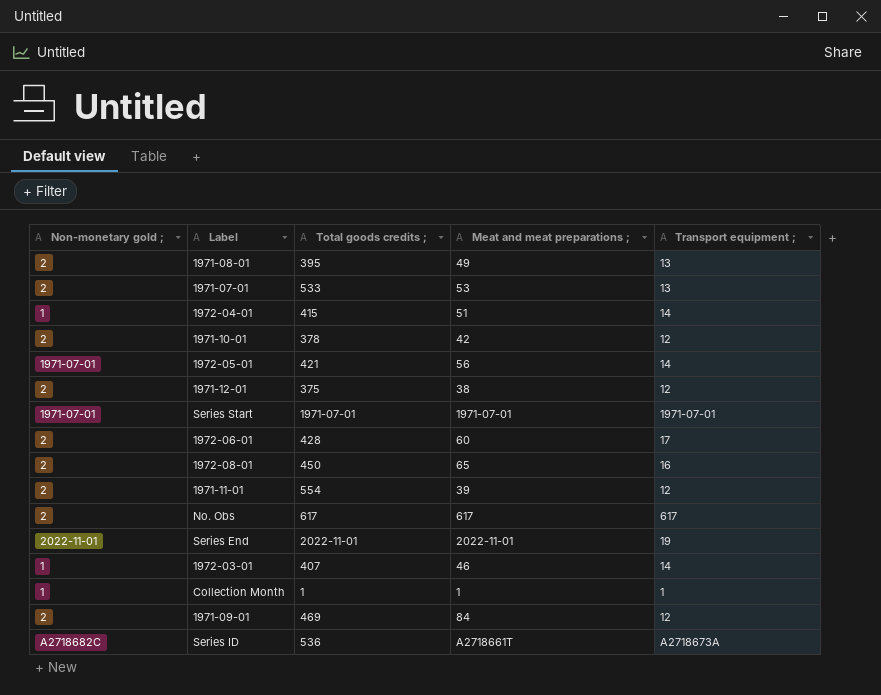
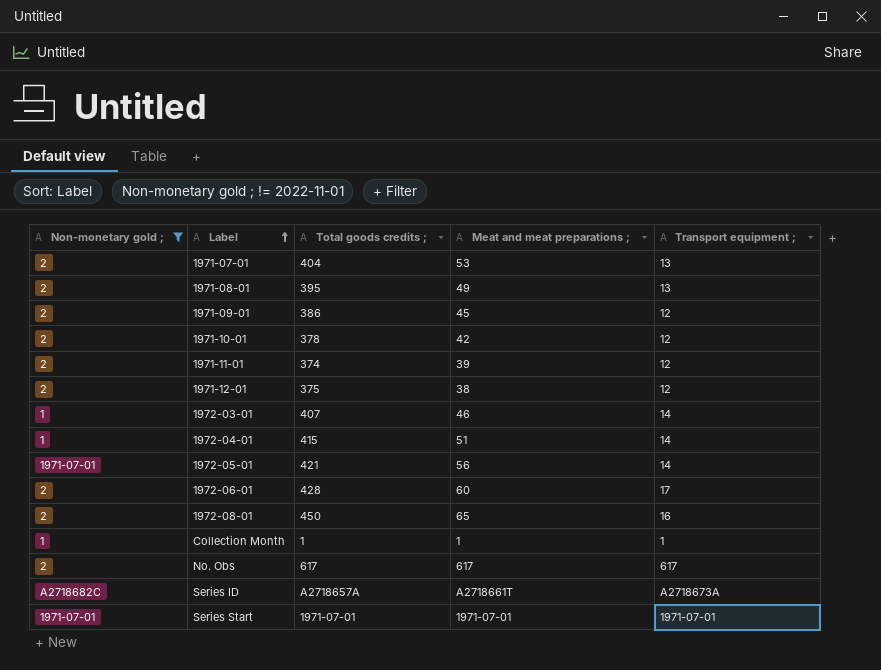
filter: none -> Non-monetary gold ; != 2022-11-01
row order: none -> Label ascending
1971-07-01 | Total goods credits ;: 533 -> 404
1971-09-01 | Total goods credits ;: 469 -> 386
1971-09-01 | Meat and meat preparations ;: 84 -> 45
1971-11-01 | Total goods credits ;: 554 -> 374
Series ID | Total goods credits ;: 536 -> A2718657A

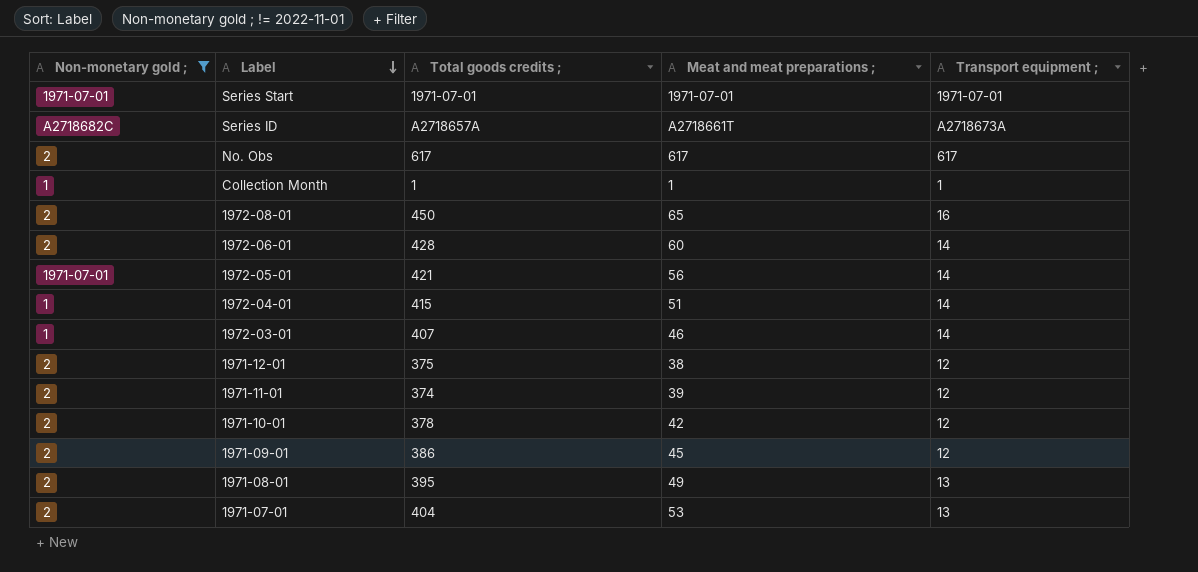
row order: Label ascending -> Label descending
1972-06-01 | Transport equipment ;: 17 -> 14

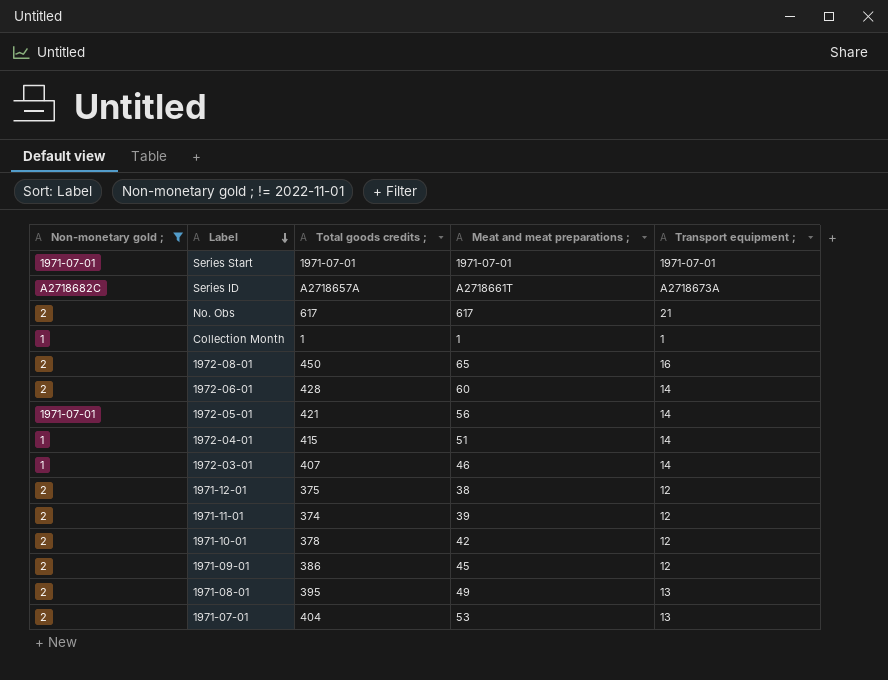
No. Obs | Transport equipment ;: 617 -> 21

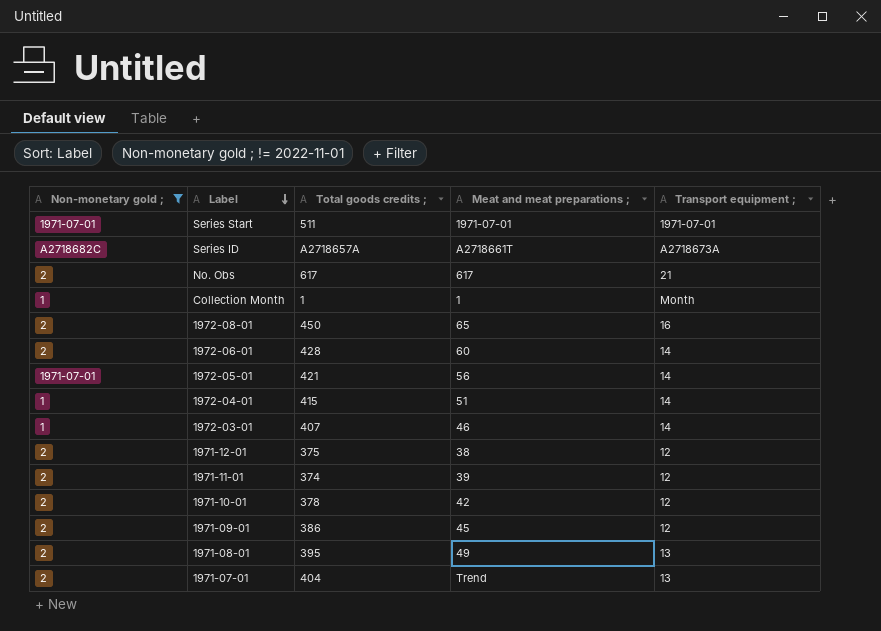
Series Start | Total goods credits ;: 1971-07-01 -> 511
Collection Month | Transport equipment ;: 1 -> Month
1971-07-01 | Meat and meat preparations ;: 53 -> Trend

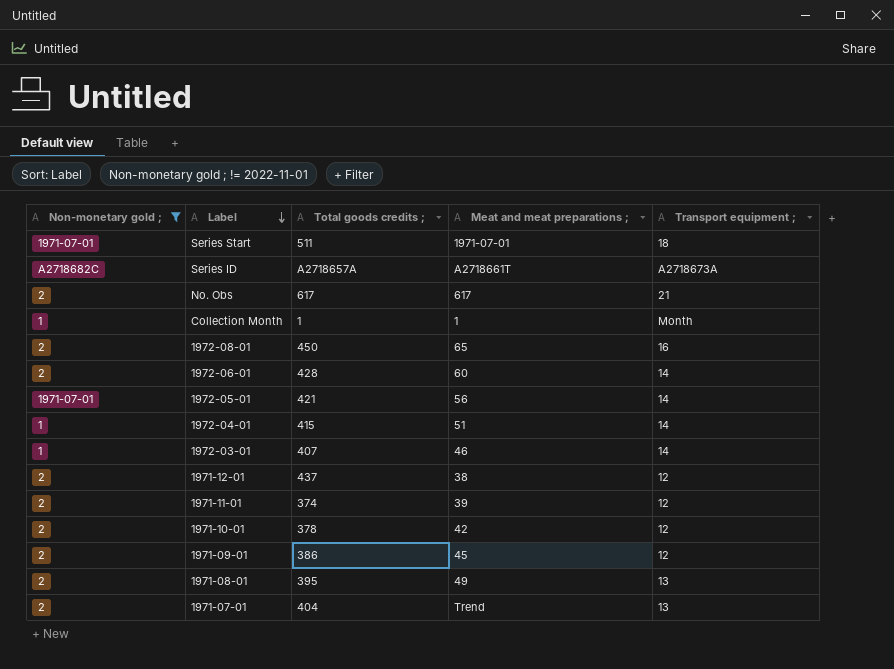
Series Start | Transport equipment ;: 1971-07-01 -> 18
1971-12-01 | Total goods credits ;: 375 -> 437

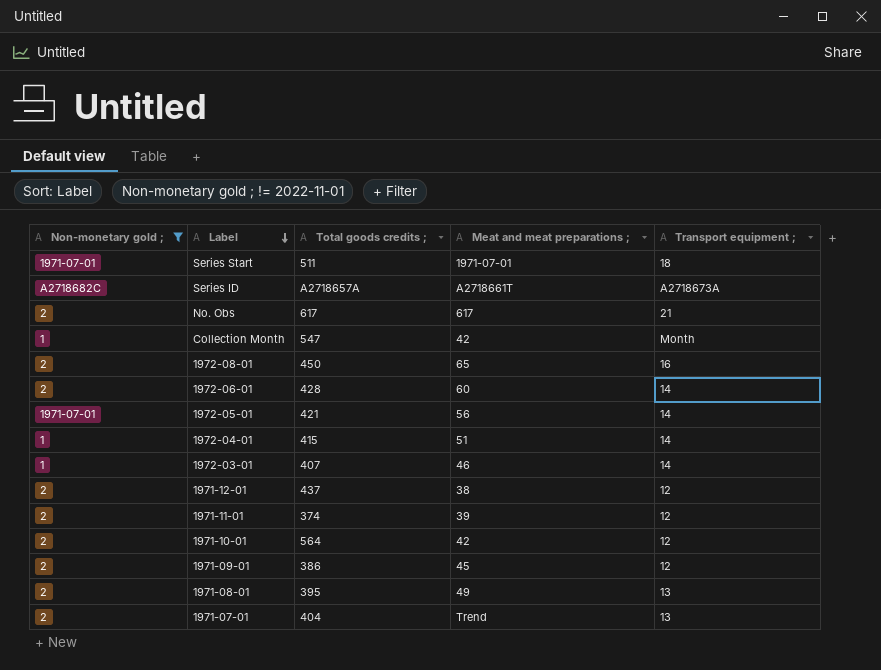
Collection Month | Total goods credits ;: 1 -> 547
Collection Month | Meat and meat preparations ;: 1 -> 42
1971-10-01 | Total goods credits ;: 378 -> 564

